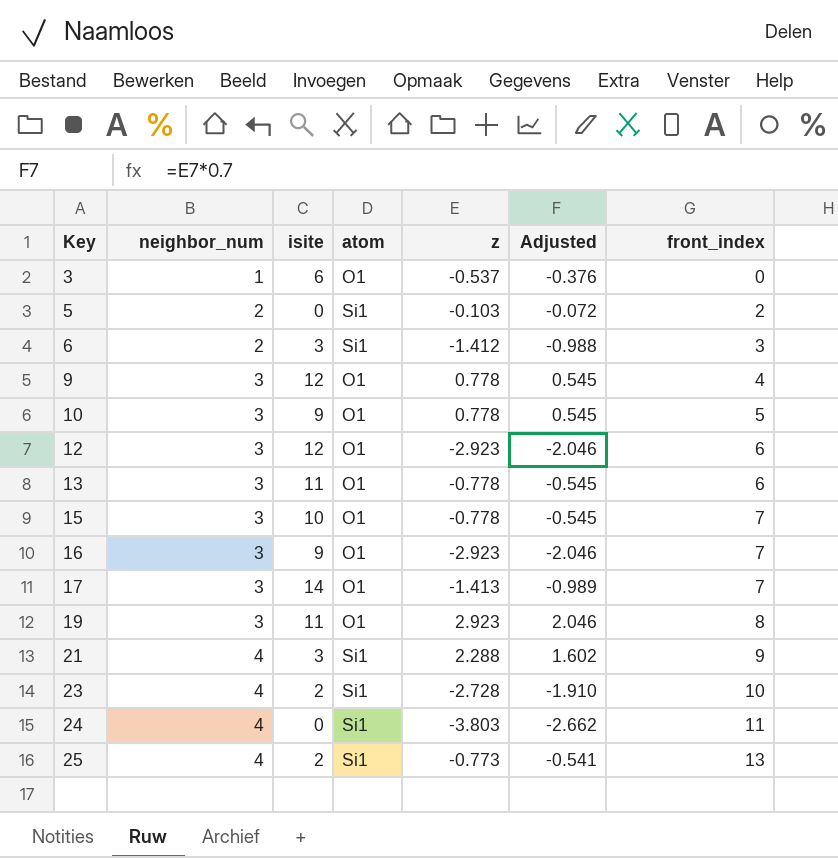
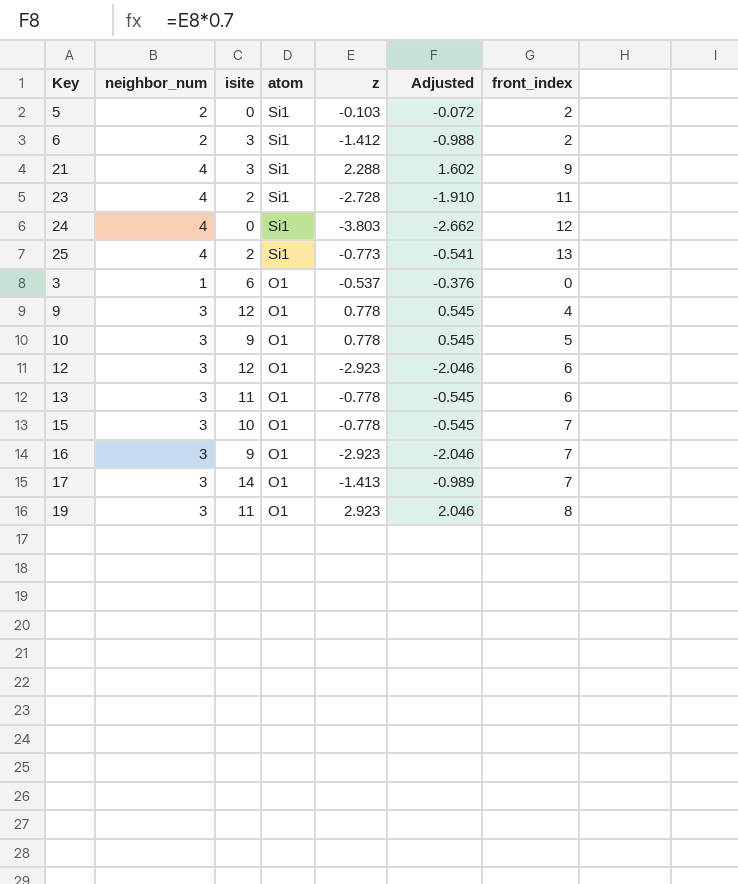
row order: Key ascending -> atom descending
6 | front_index: 3 -> 2
23 | front_index: 10 -> 11
24 | front_index: 11 -> 12

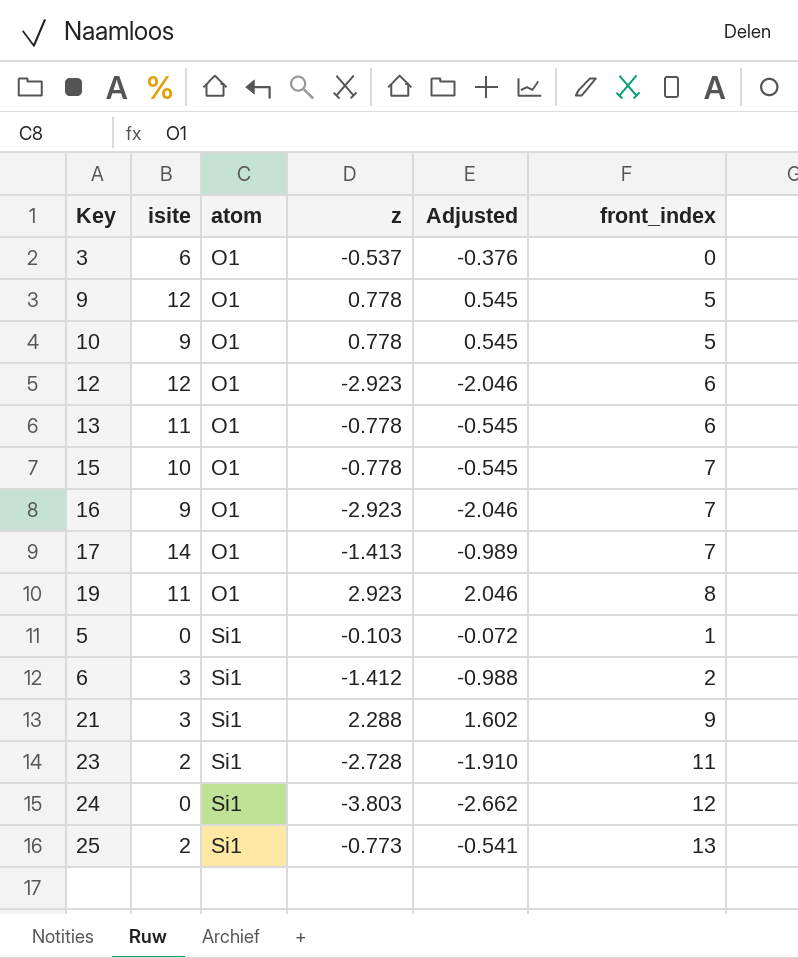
row order: atom descending -> atom ascending
column neighbor_num | position: 2 -> none
9 | front_index: 4 -> 5
5 | front_index: 2 -> 1

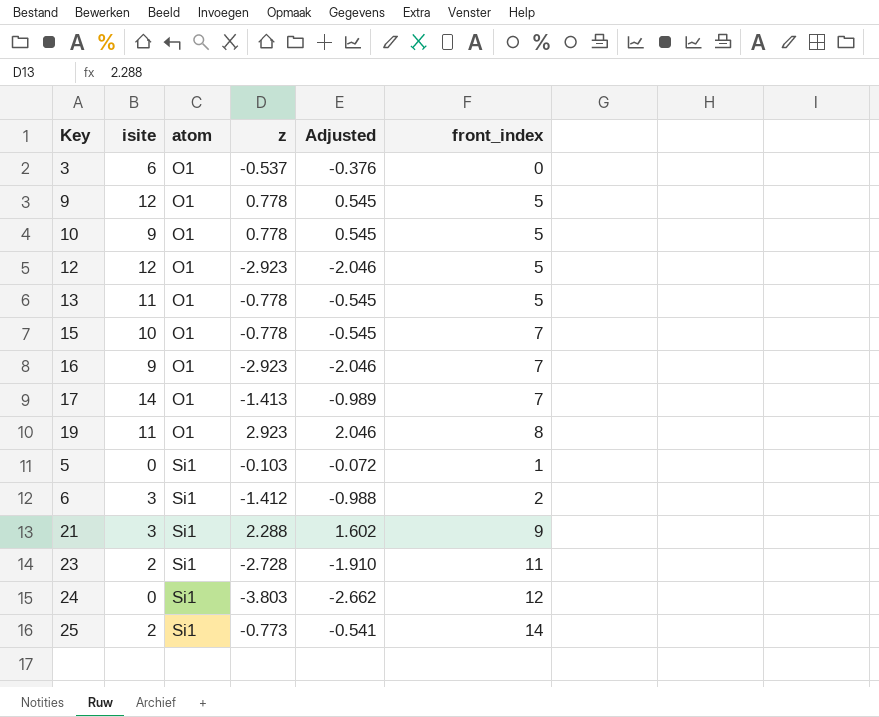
12 | front_index: 6 -> 5
13 | front_index: 6 -> 5
25 | front_index: 13 -> 14

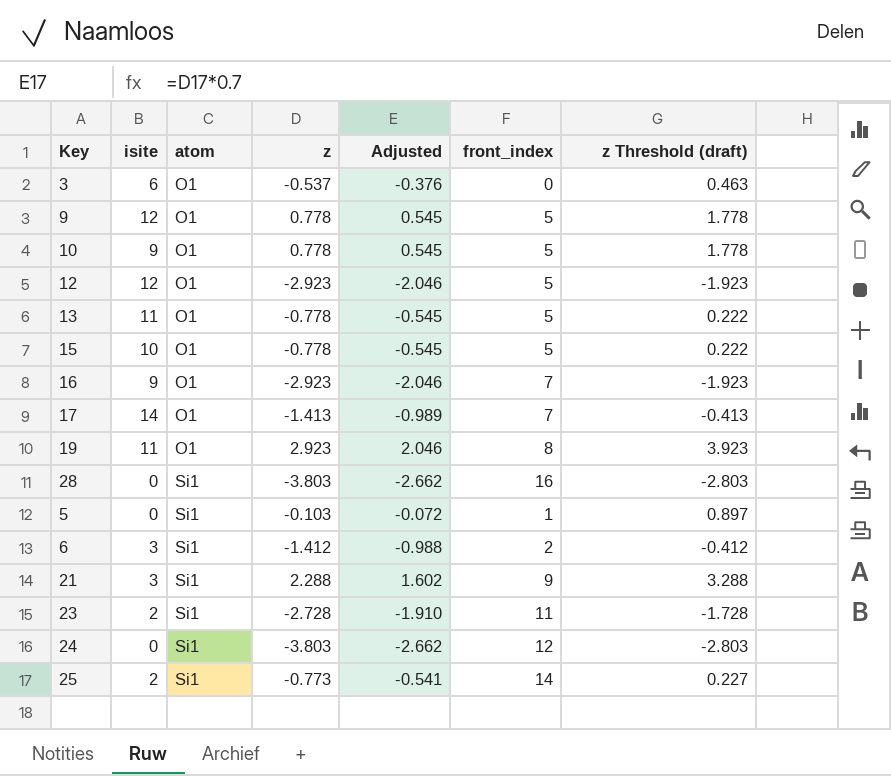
column z Threshold (draft) | formula: none -> [z] + 1
15 | front_index: 7 -> 5
row 28: none -> 0 | Si1 | -3.803 | -2.662 | 16 | -2.803

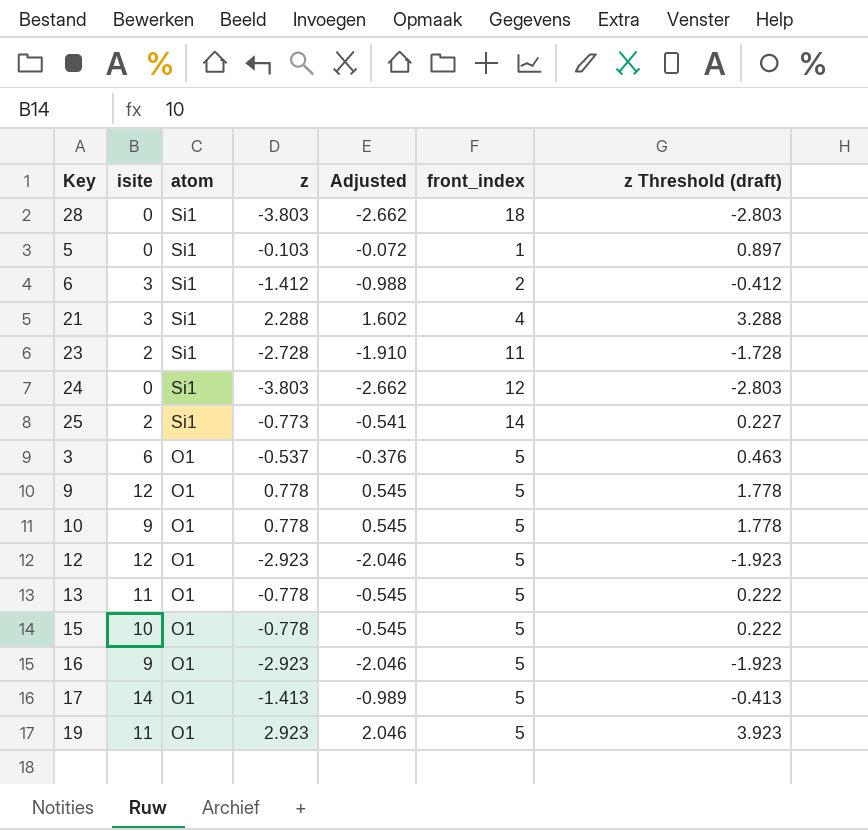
row order: atom ascending -> atom descending
28 | front_index: 16 -> 18
21 | front_index: 9 -> 4
3 | front_index: 0 -> 5
16 | front_index: 7 -> 5
17 | front_index: 7 -> 5
19 | front_index: 8 -> 5

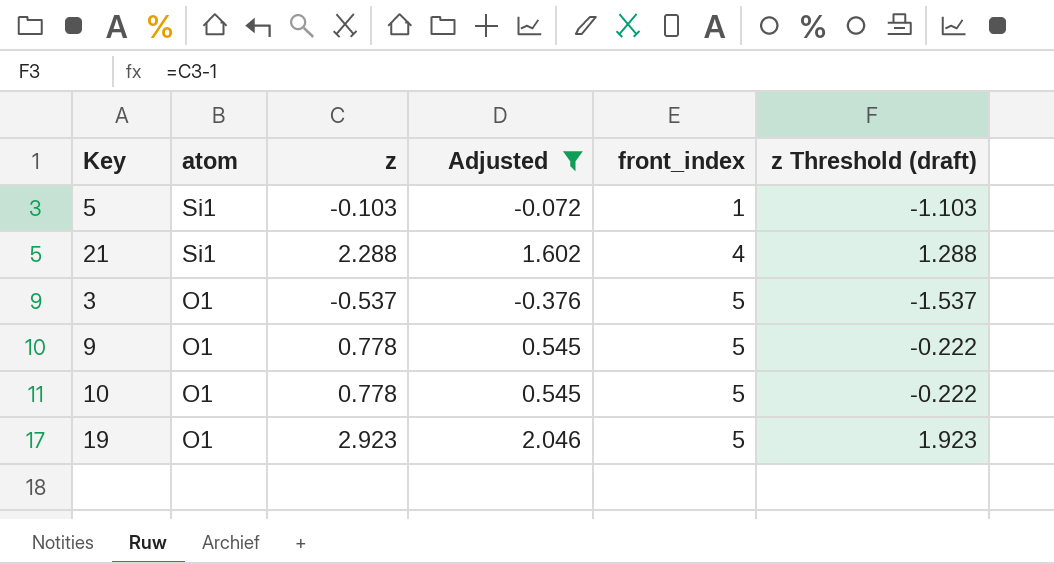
filter: none -> Adjusted >= -0.376
column isite | position: 2 -> none
column z Threshold (draft) | formula: [z] + 1 -> [z] - 1

